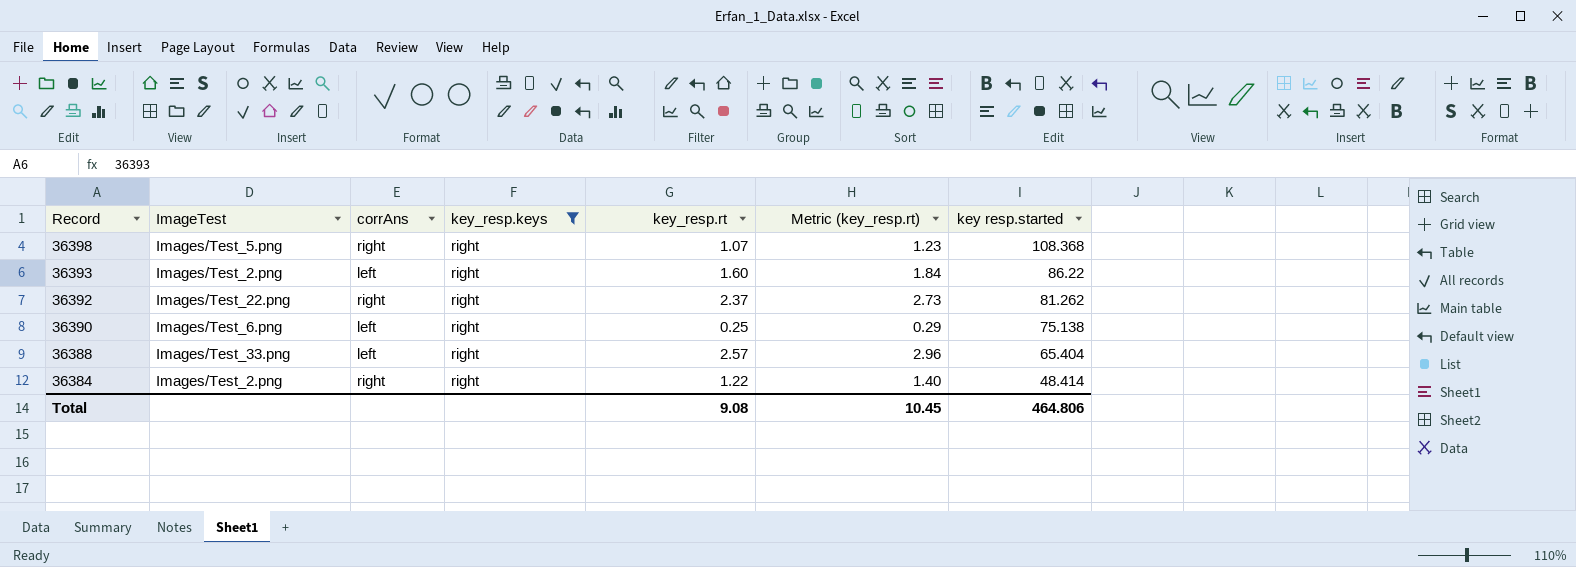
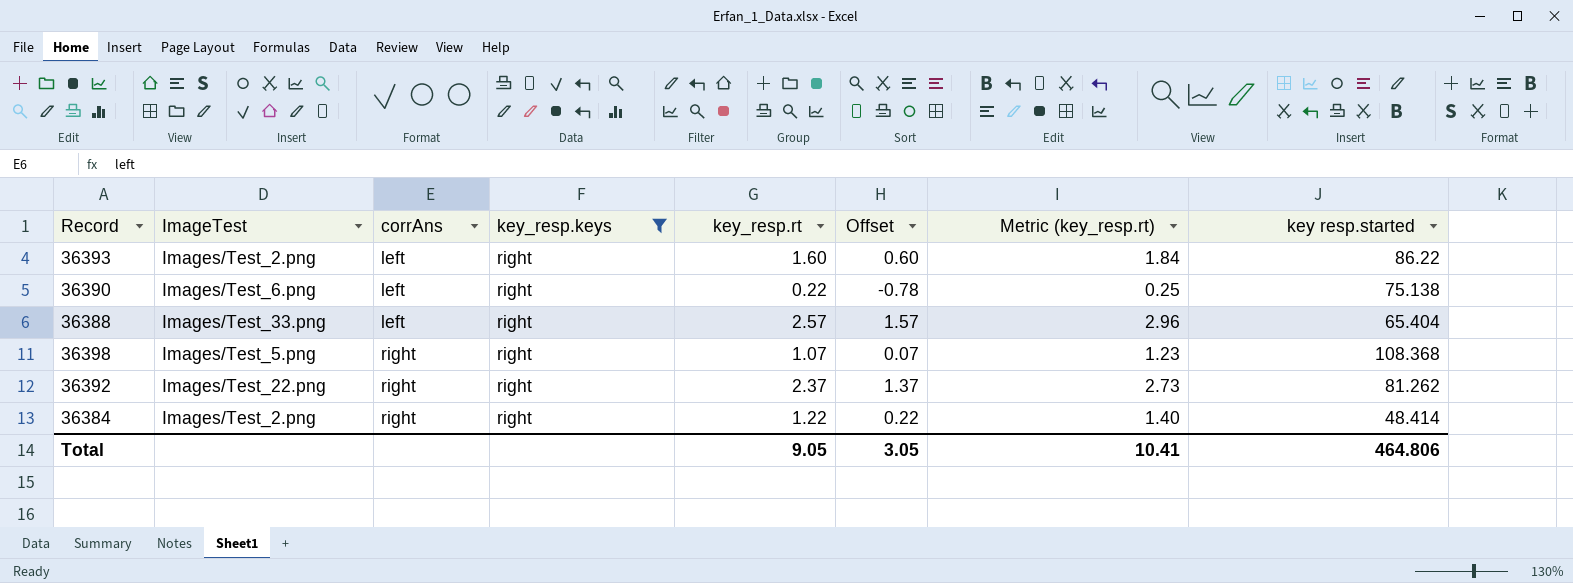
row order: Record descending -> corrAns ascending
column Offset | formula: none -> [key_resp.rt] - 1
36390 | key_resp.rt: 0.25 -> 0.22
36390 | Metric (key_resp.rt): 0.29 -> 0.25
Total | key_resp.rt: 9.08 -> 9.05
Total | Metric (key_resp.rt): 10.45 -> 10.41

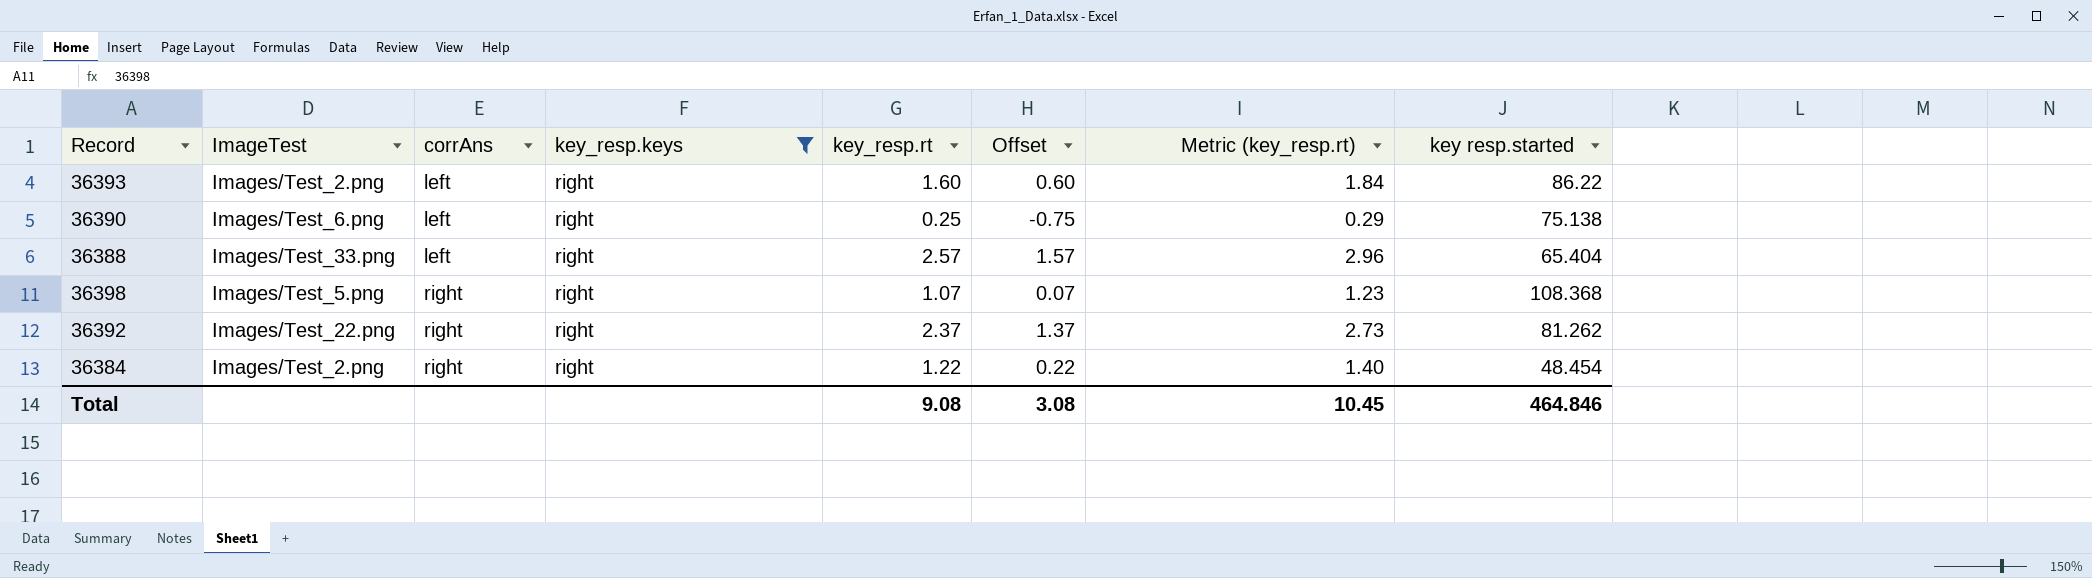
36390 | key_resp.rt: 0.22 -> 0.25
36390 | Offset: -0.78 -> -0.75
36390 | Metric (key_resp.rt): 0.25 -> 0.29
36384 | key resp.started: 48.414 -> 48.454
Total | key_resp.rt: 9.05 -> 9.08
Total | Offset: 3.05 -> 3.08
Total | Metric (key_resp.rt): 10.41 -> 10.45
Total | key resp.started: 464.806 -> 464.846

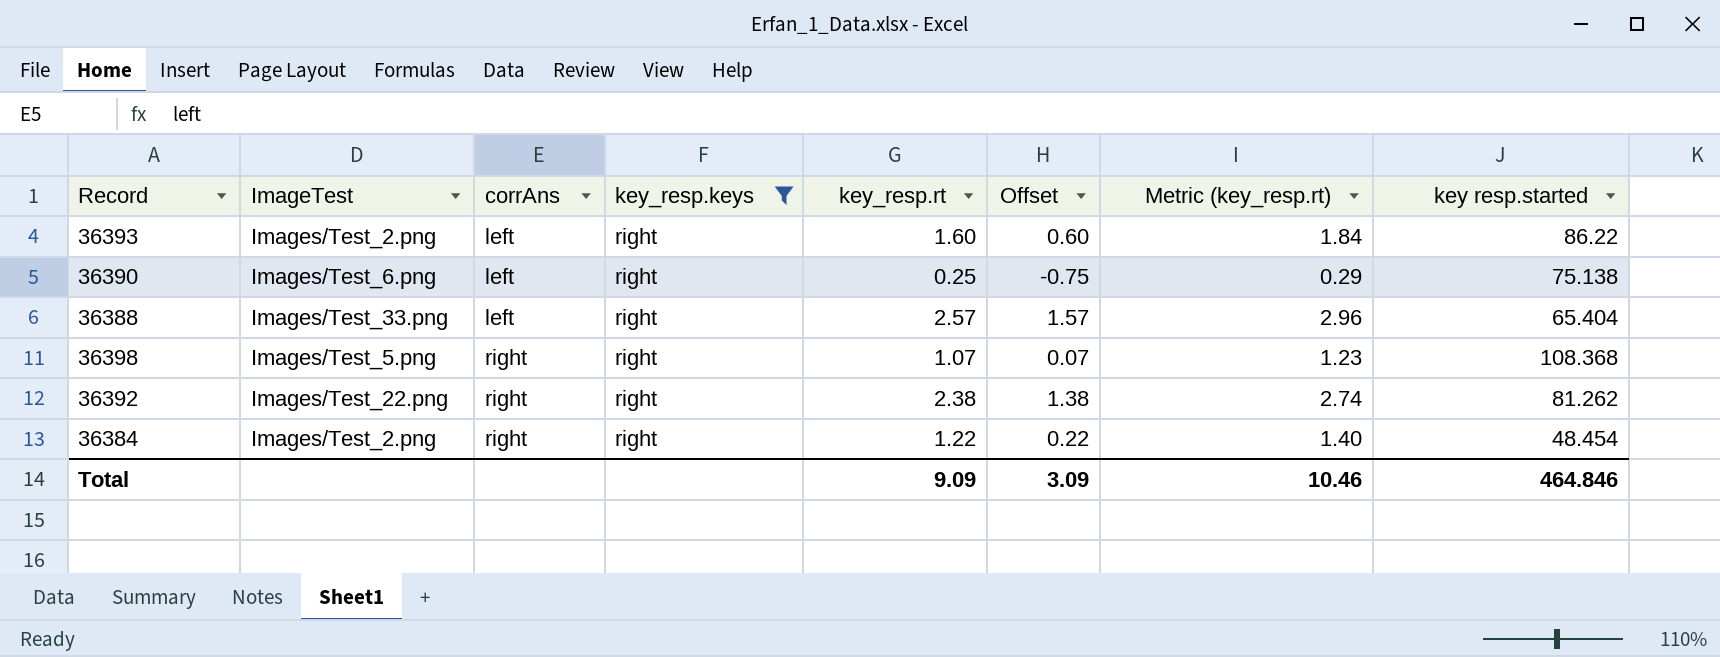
36392 | key_resp.rt: 2.37 -> 2.38
36392 | Offset: 1.37 -> 1.38
36392 | Metric (key_resp.rt): 2.73 -> 2.74
Total | key_resp.rt: 9.08 -> 9.09
Total | Offset: 3.08 -> 3.09
Total | Metric (key_resp.rt): 10.45 -> 10.46

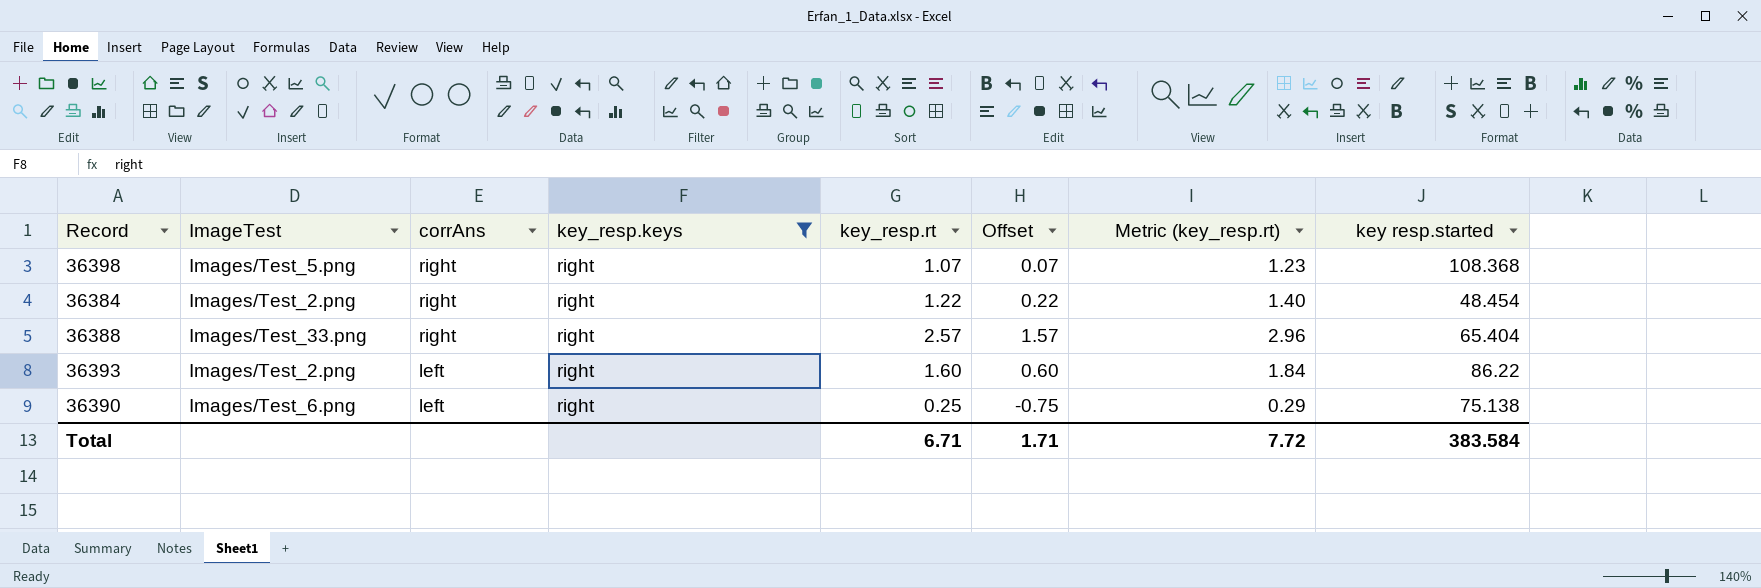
row order: corrAns ascending -> corrAns descending
row 36392: Images/Test_22.png | right | right | 2.38 | 1.38 | 2.74 | 81.262 -> none
36388 | corrAns: left -> right
Total | key_resp.rt: 9.09 -> 6.71
Total | Offset: 3.09 -> 1.71
Total | Metric (key_resp.rt): 10.46 -> 7.72
Total | key resp.started: 464.846 -> 383.584

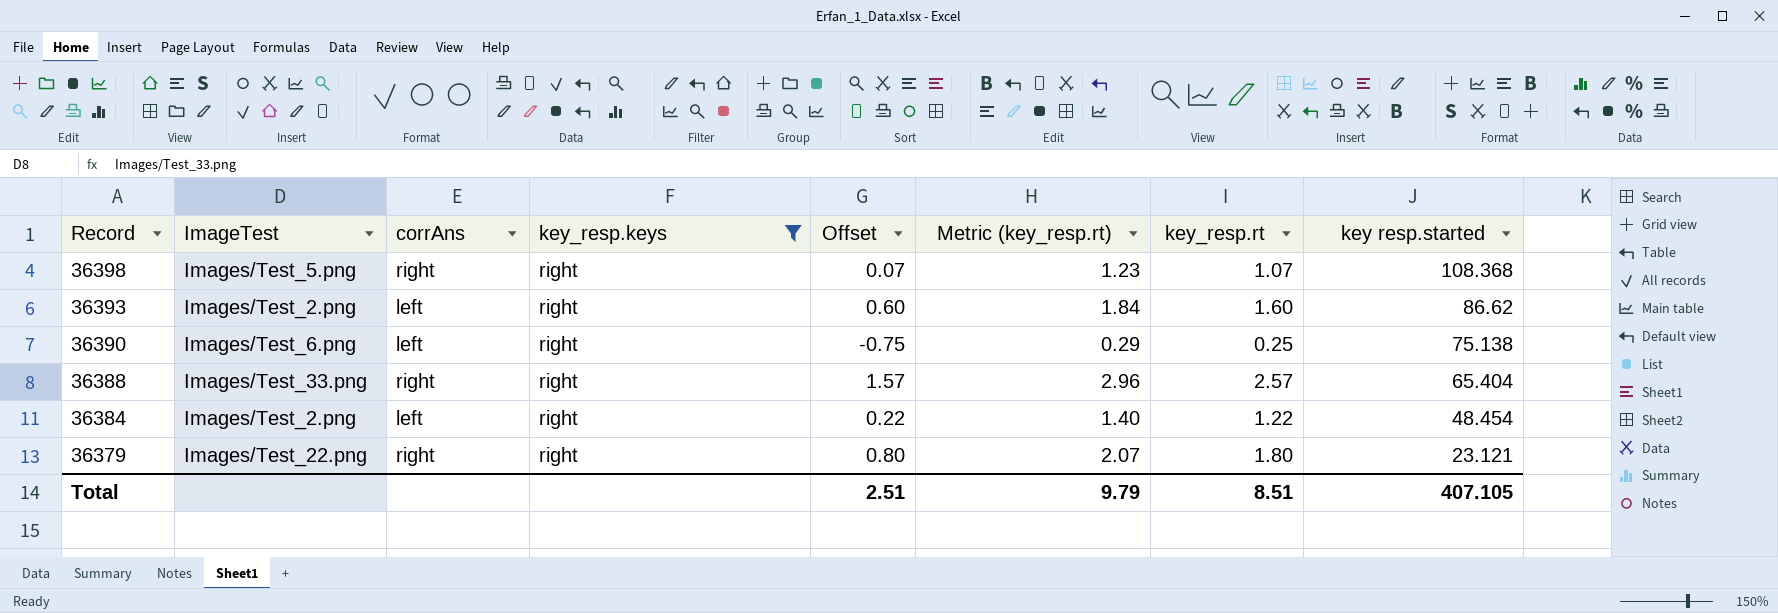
row order: corrAns descending -> Record descending
column key_resp.rt | position: 5 -> 7
36393 | key resp.started: 86.22 -> 86.62
36384 | corrAns: right -> left
row 36379: none -> Images/Test_22.png | right | right | 0.80 | 2.07 | 1.80 | 23.121
Total | Offset: 1.71 -> 2.51
Total | Metric (key_resp.rt): 7.72 -> 9.79
Total | key_resp.rt: 6.71 -> 8.51
Total | key resp.started: 383.584 -> 407.105

